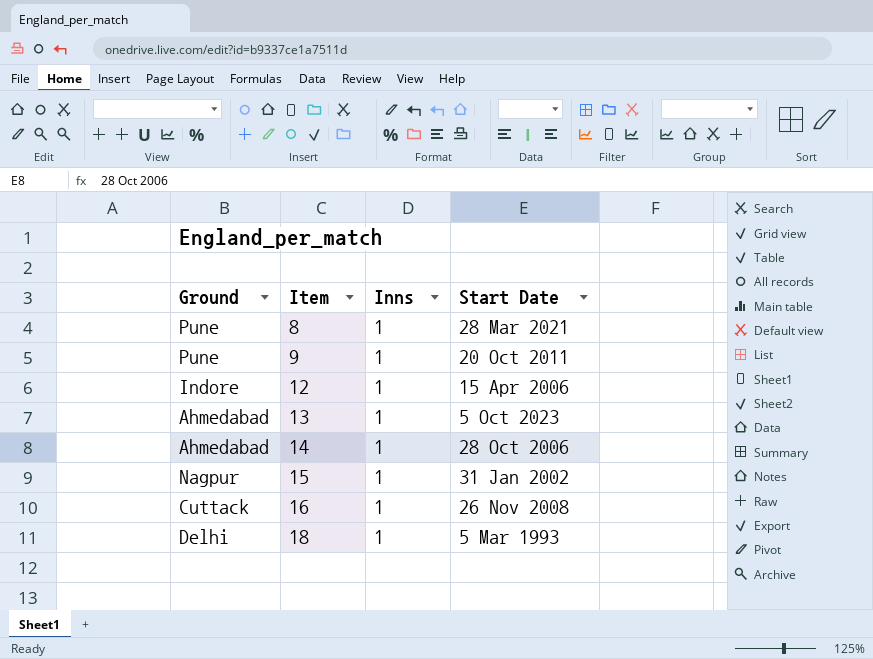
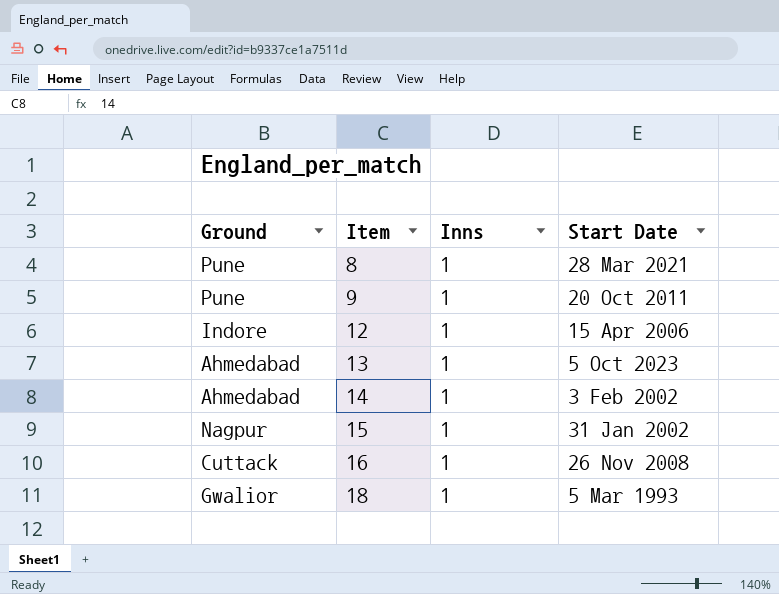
14 | Start Date: 28 Oct 2006 -> 3 Feb 2002
18 | Ground: Delhi -> Gwalior

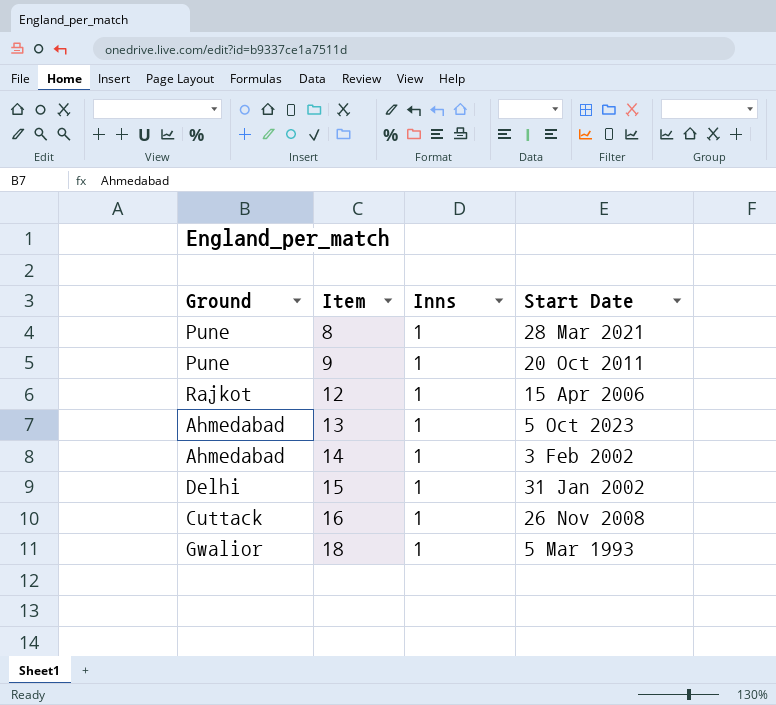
12 | Ground: Indore -> Rajkot
15 | Ground: Nagpur -> Delhi

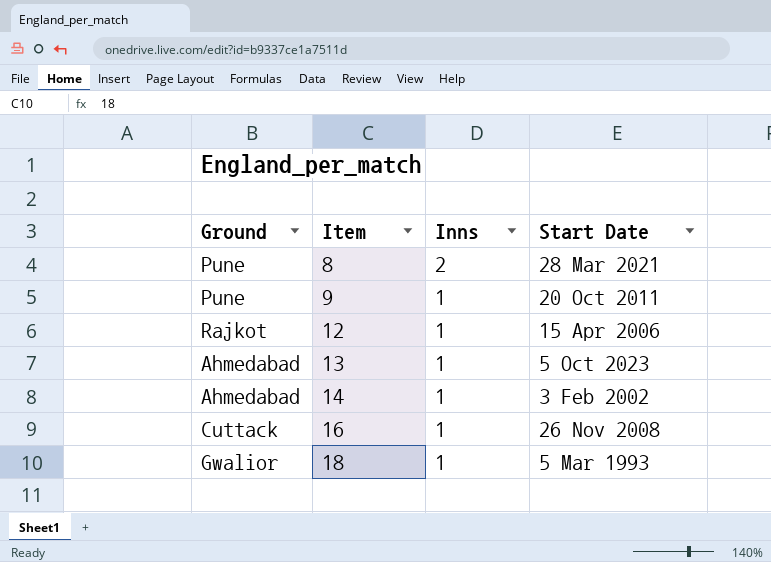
row 15: Delhi | 1 | 31 Jan 2002 -> none
8 | Inns: 1 -> 2

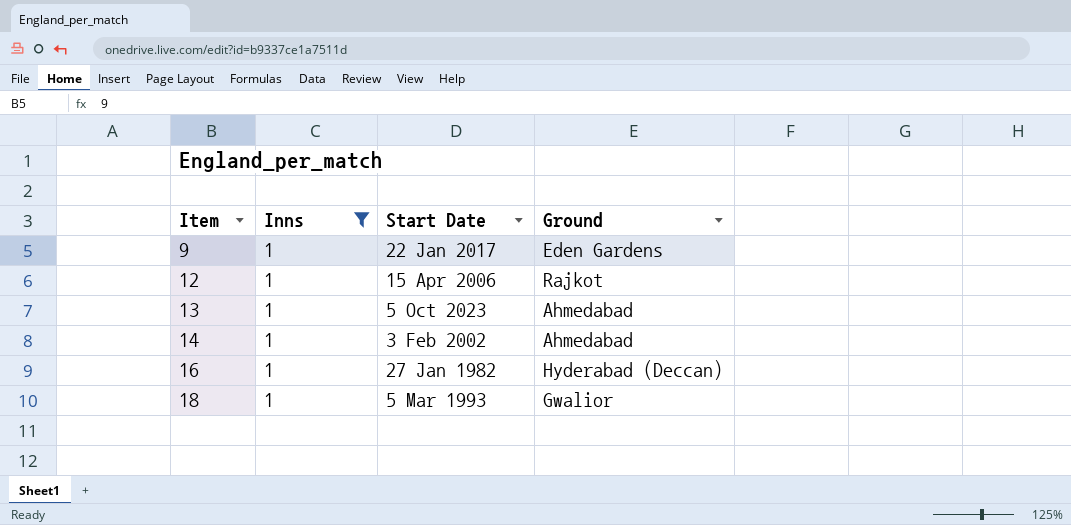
filter: none -> Inns = 1
column Ground | position: 1 -> 4
9 | Start Date: 20 Oct 2011 -> 22 Jan 2017
9 | Ground: Pune -> Eden Gardens
16 | Start Date: 26 Nov 2008 -> 27 Jan 1982
16 | Ground: Cuttack -> Hyderabad (Deccan)

